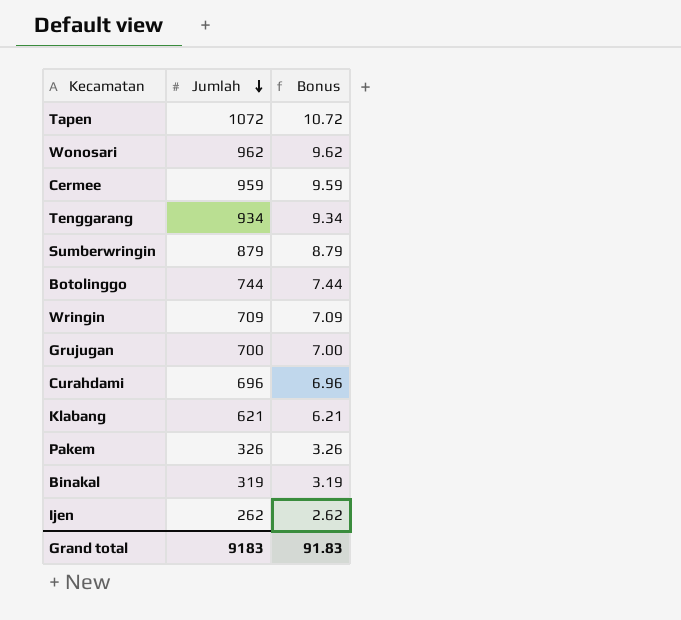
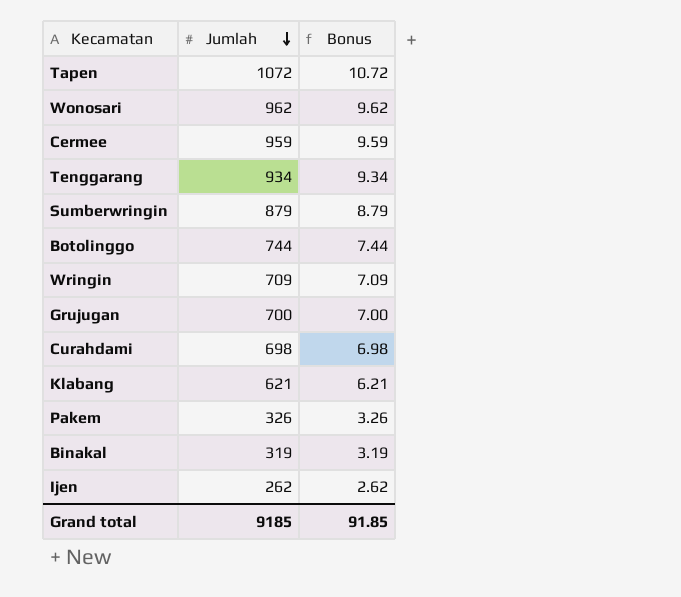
Curahdami | Jumlah: 696 -> 698
Curahdami | Bonus: 6.96 -> 6.98
Grand total | Jumlah: 9183 -> 9185
Grand total | Bonus: 91.83 -> 91.85

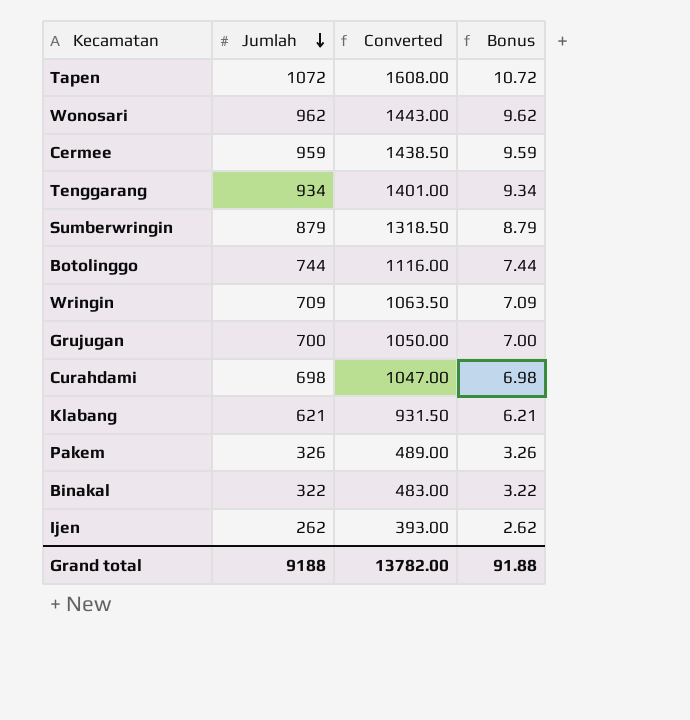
column Converted | formula: none -> [Jumlah] * 1.5
Binakal | Jumlah: 319 -> 322
Binakal | Bonus: 3.19 -> 3.22
Grand total | Jumlah: 9185 -> 9188
Grand total | Bonus: 91.85 -> 91.88

